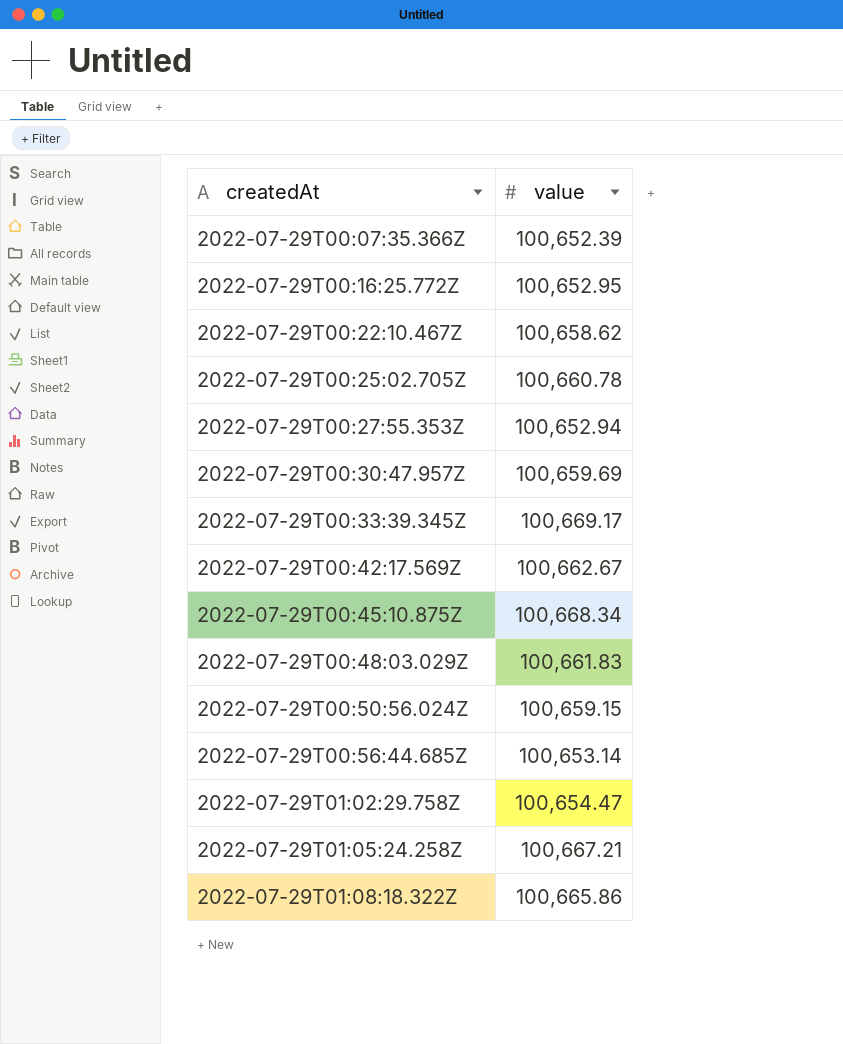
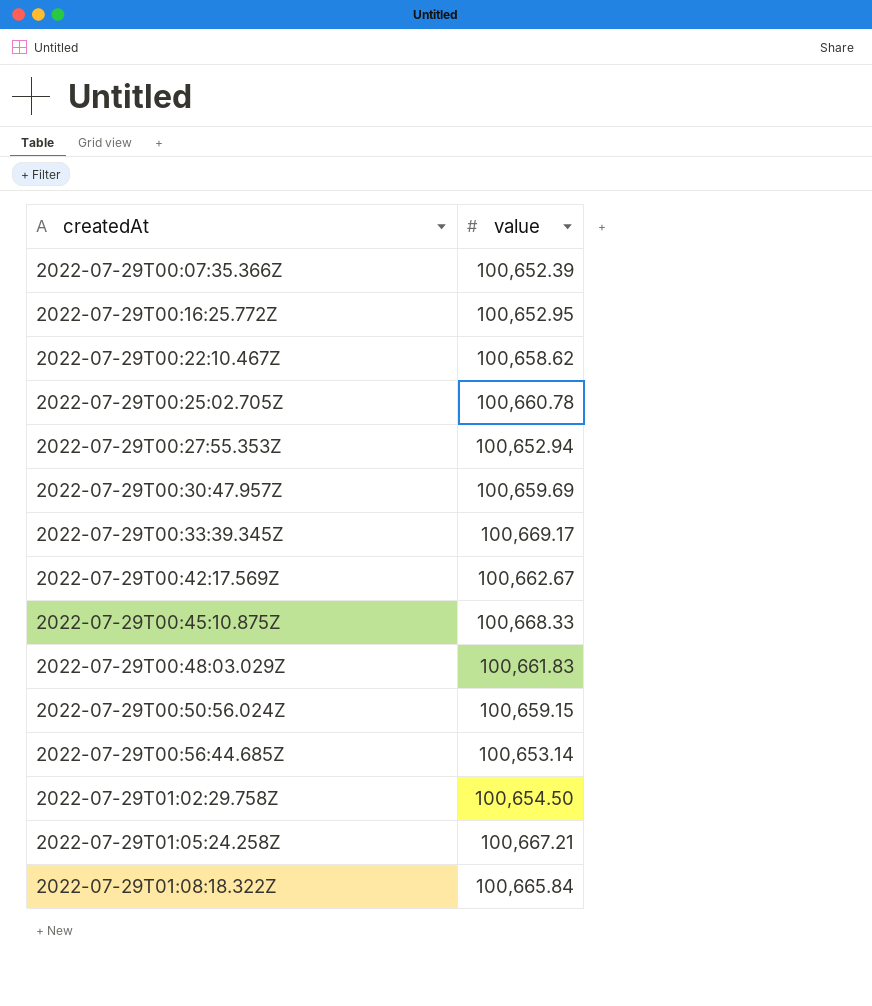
2022-07-29T00:45:10.875Z | value: 100,668.34 -> 100,668.33
2022-07-29T01:02:29.758Z | value: 100,654.47 -> 100,654.50
2022-07-29T01:08:18.322Z | value: 100,665.86 -> 100,665.84

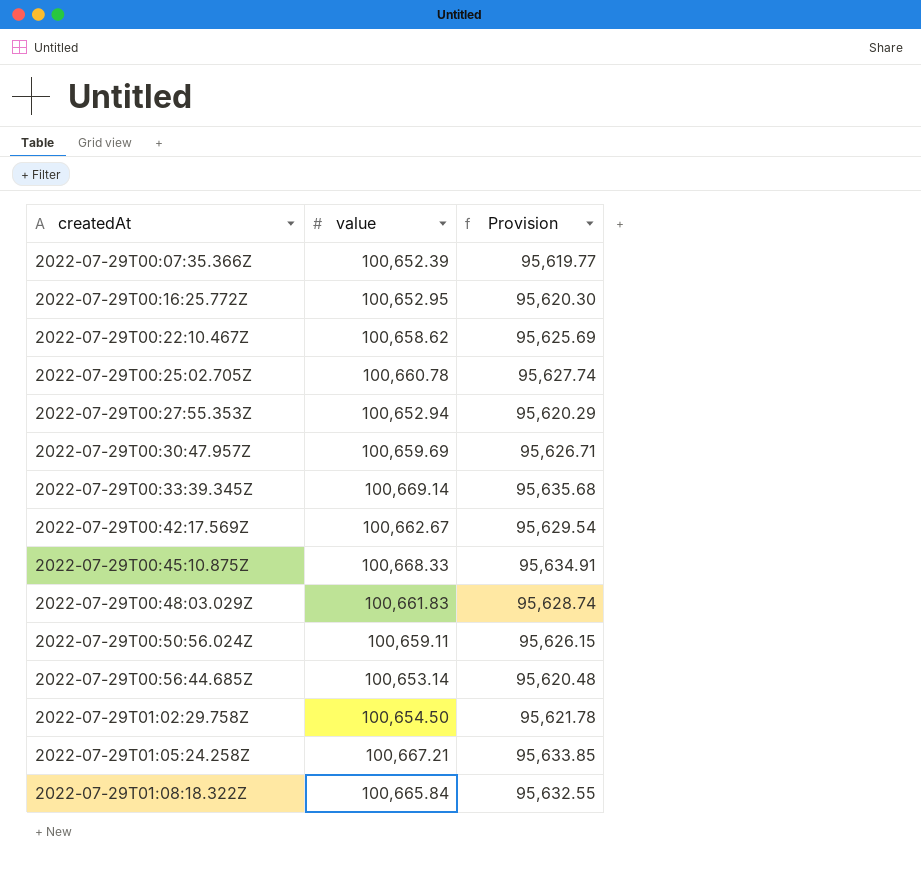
column Provision | formula: none -> [value] * 0.95
2022-07-29T00:33:39.345Z | value: 100,669.17 -> 100,669.14
2022-07-29T00:50:56.024Z | value: 100,659.15 -> 100,659.11

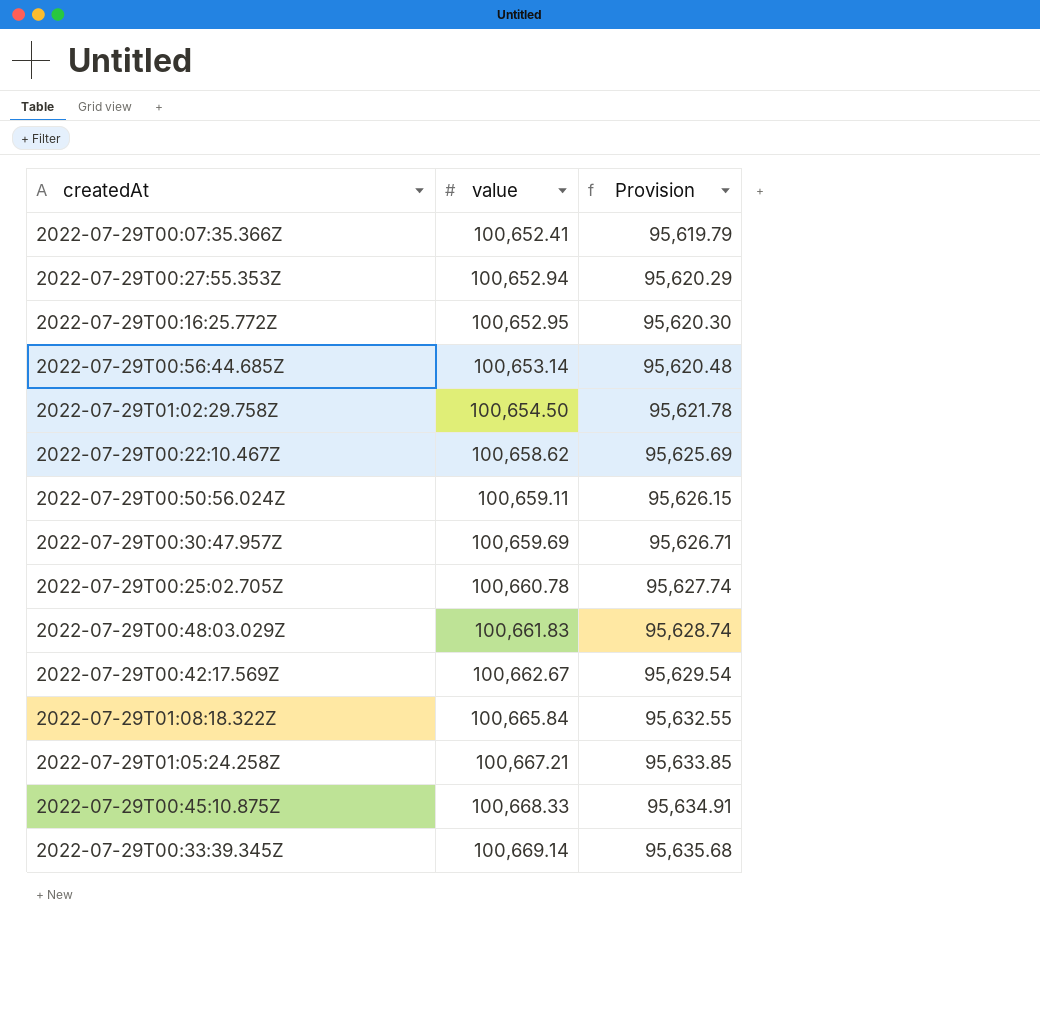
row order: createdAt ascending -> value ascending
2022-07-29T00:07:35.366Z | value: 100,652.39 -> 100,652.41
2022-07-29T00:07:35.366Z | Provision: 95,619.77 -> 95,619.79

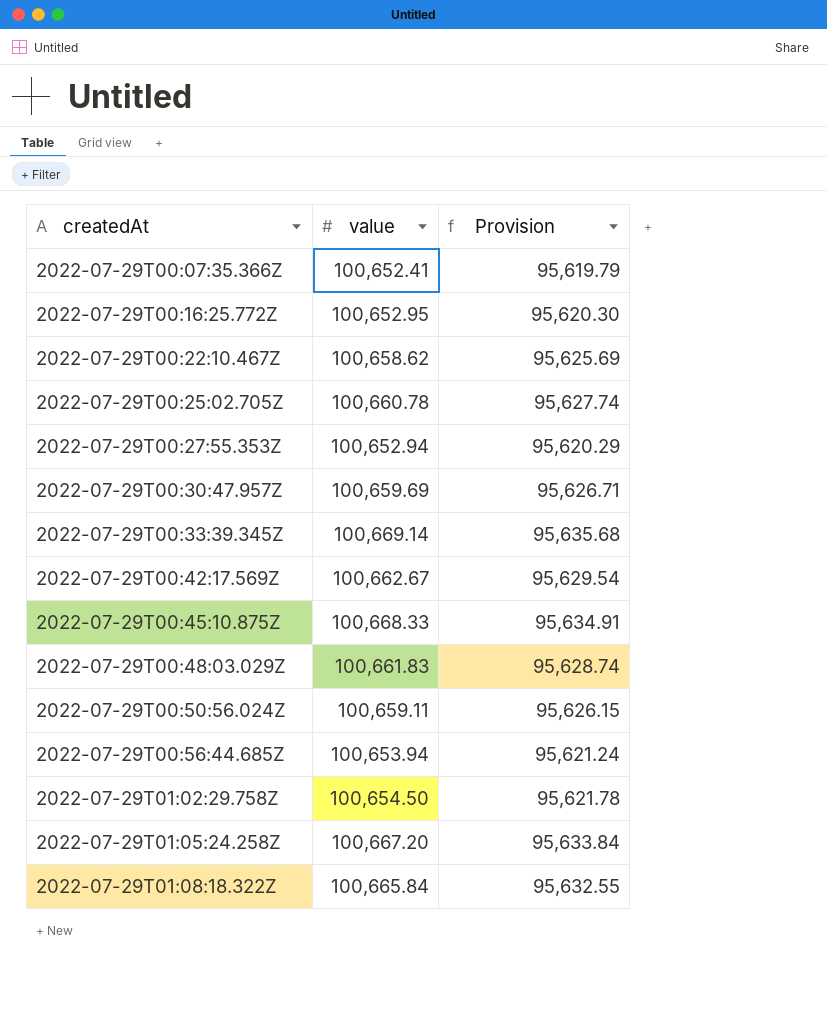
row order: value ascending -> createdAt ascending
2022-07-29T00:56:44.685Z | value: 100,653.14 -> 100,653.94
2022-07-29T00:56:44.685Z | Provision: 95,620.48 -> 95,621.24
2022-07-29T01:05:24.258Z | value: 100,667.21 -> 100,667.20
2022-07-29T01:05:24.258Z | Provision: 95,633.85 -> 95,633.84

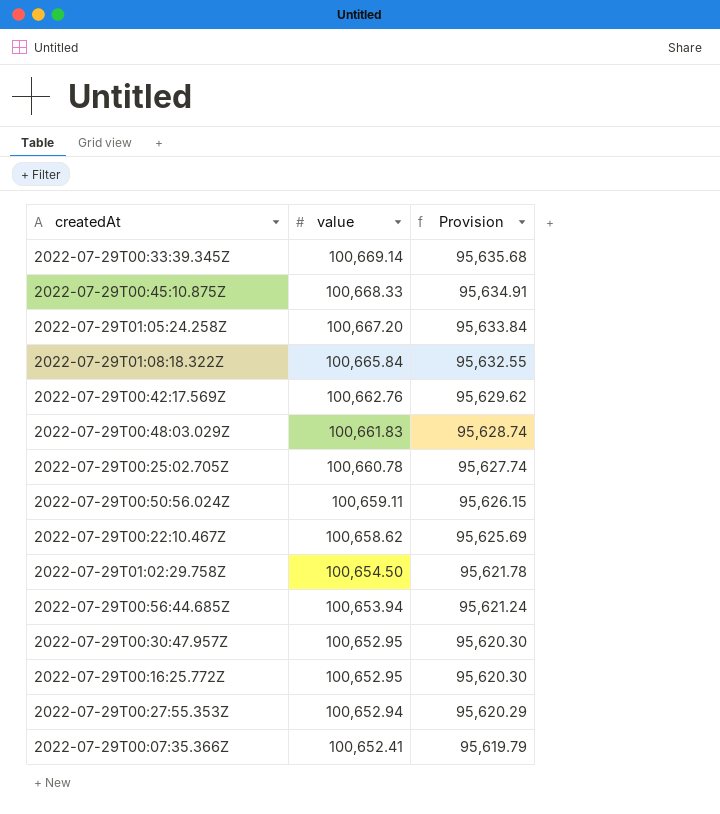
row order: createdAt ascending -> value descending
2022-07-29T00:42:17.569Z | value: 100,662.67 -> 100,662.76
2022-07-29T00:42:17.569Z | Provision: 95,629.54 -> 95,629.62
2022-07-29T00:30:47.957Z | value: 100,659.69 -> 100,652.95
2022-07-29T00:30:47.957Z | Provision: 95,626.71 -> 95,620.30

